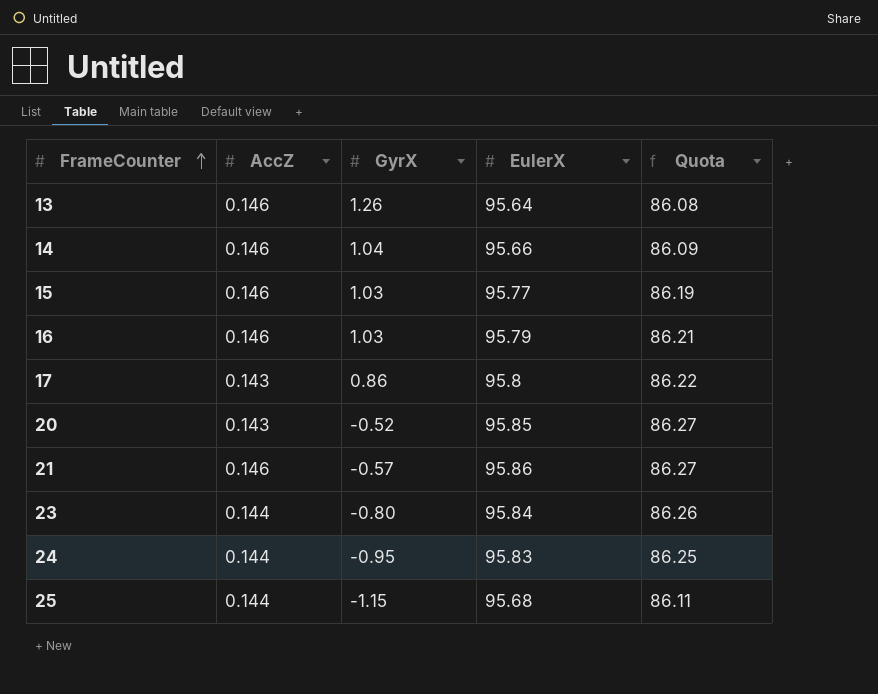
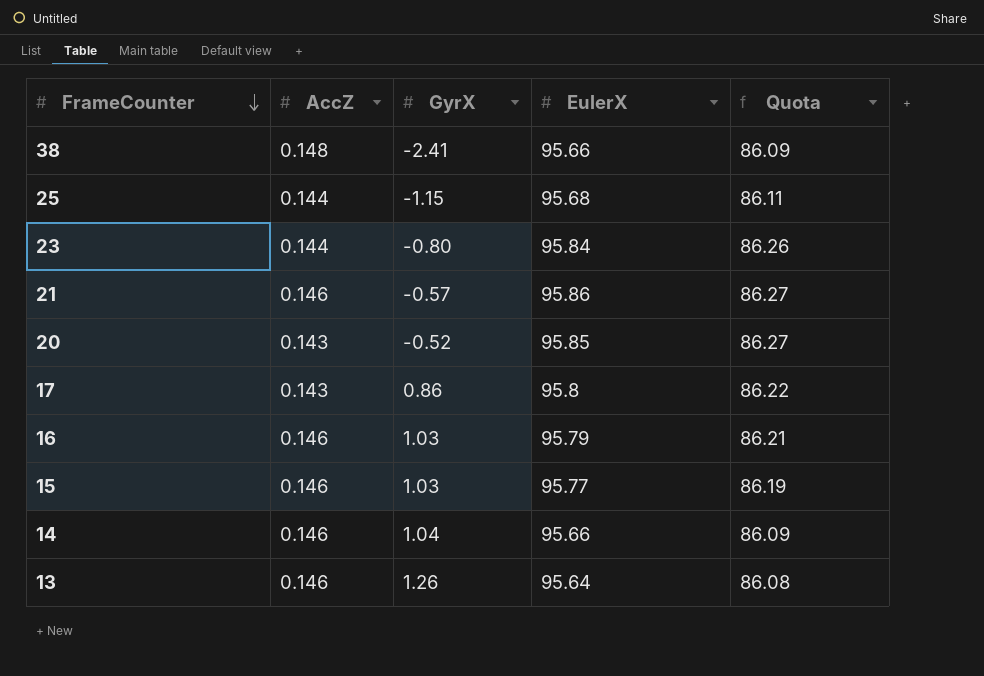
row order: FrameCounter ascending -> FrameCounter descending
row 24: 0.144 | -0.95 | 95.83 | 86.25 -> none
row 38: none -> 0.148 | -2.41 | 95.66 | 86.09

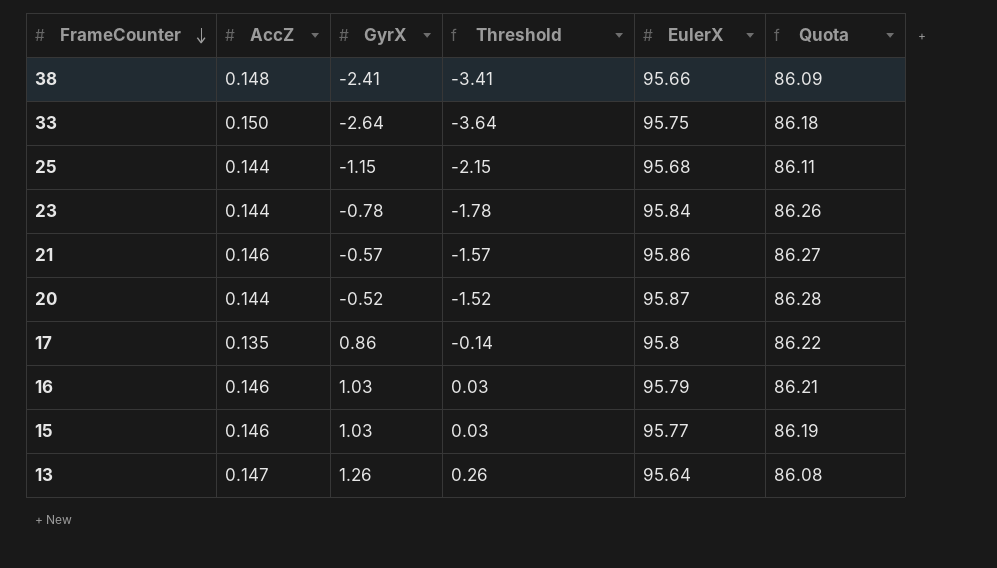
column Threshold | formula: none -> [GyrX] - 1
row 14: 0.146 | 1.04 | 95.66 | 86.09 -> none
row 33: none -> 0.150 | -2.64 | -3.64 | 95.75 | 86.18
23 | GyrX: -0.80 -> -0.78
20 | AccZ: 0.143 -> 0.144
20 | EulerX: 95.85 -> 95.87
20 | Quota: 86.27 -> 86.28
17 | AccZ: 0.143 -> 0.135
13 | AccZ: 0.146 -> 0.147

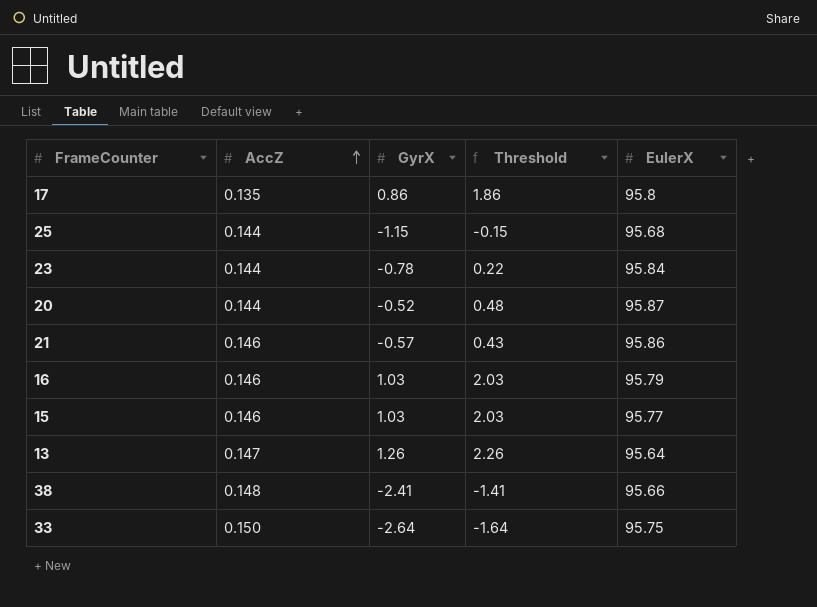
row order: FrameCounter descending -> AccZ ascending
column Quota | formula: [EulerX] * 0.9 -> none
column Threshold | formula: [GyrX] - 1 -> [GyrX] + 1

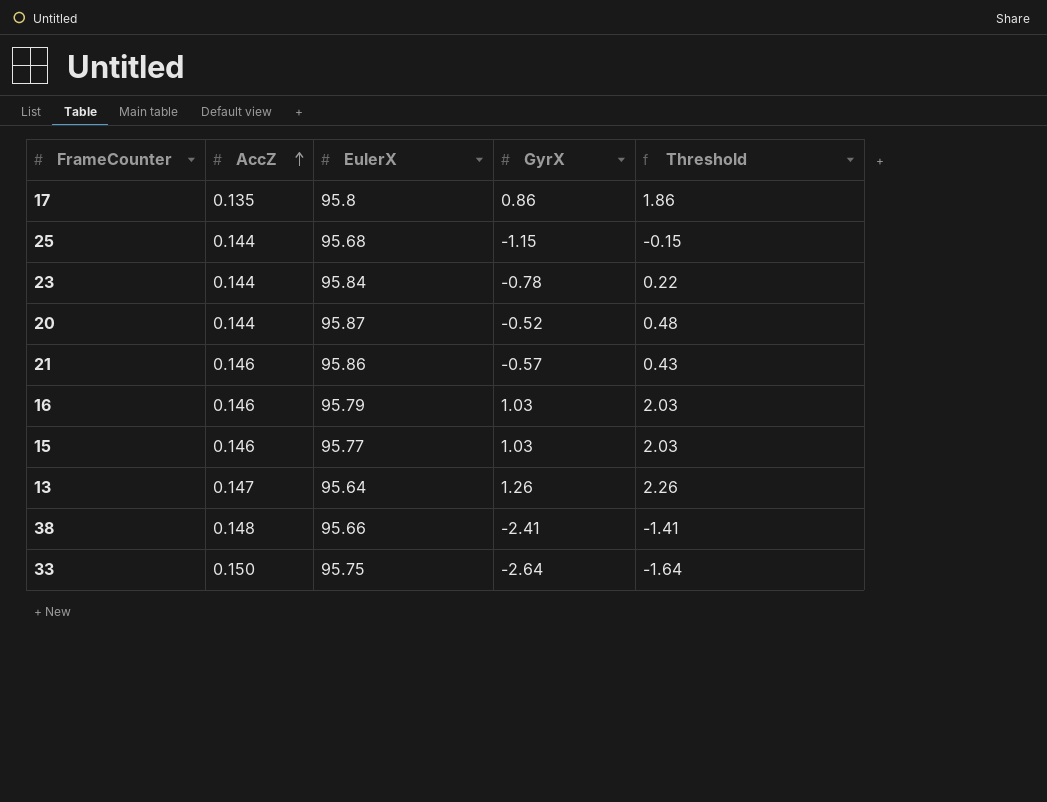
column EulerX | position: 5 -> 3

